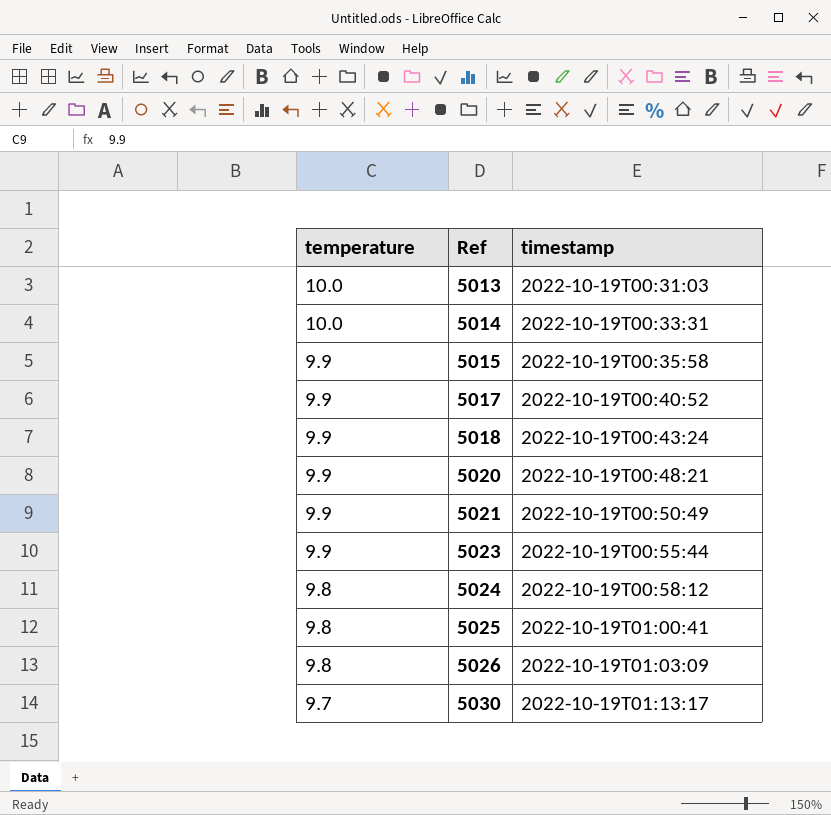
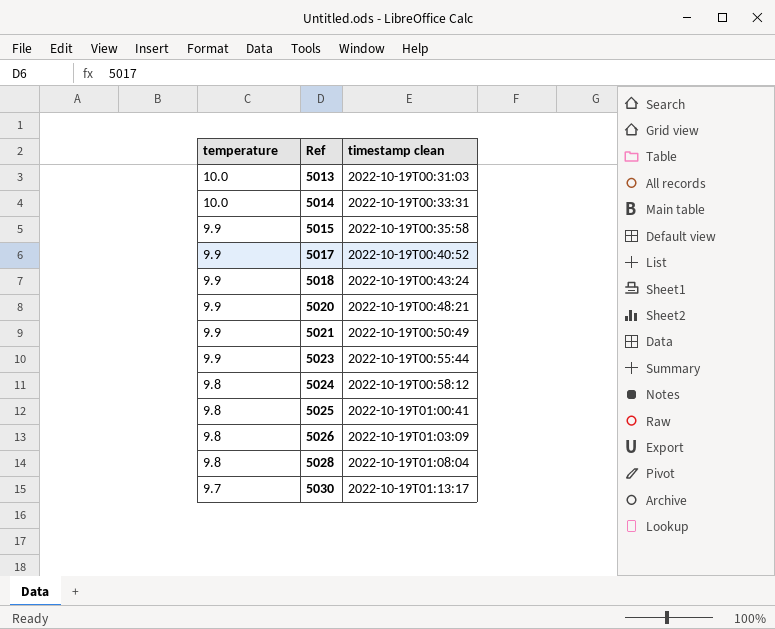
column name: timestamp -> timestamp clean
row 5028: none -> 9.8 | 2022-10-19T01:08:04

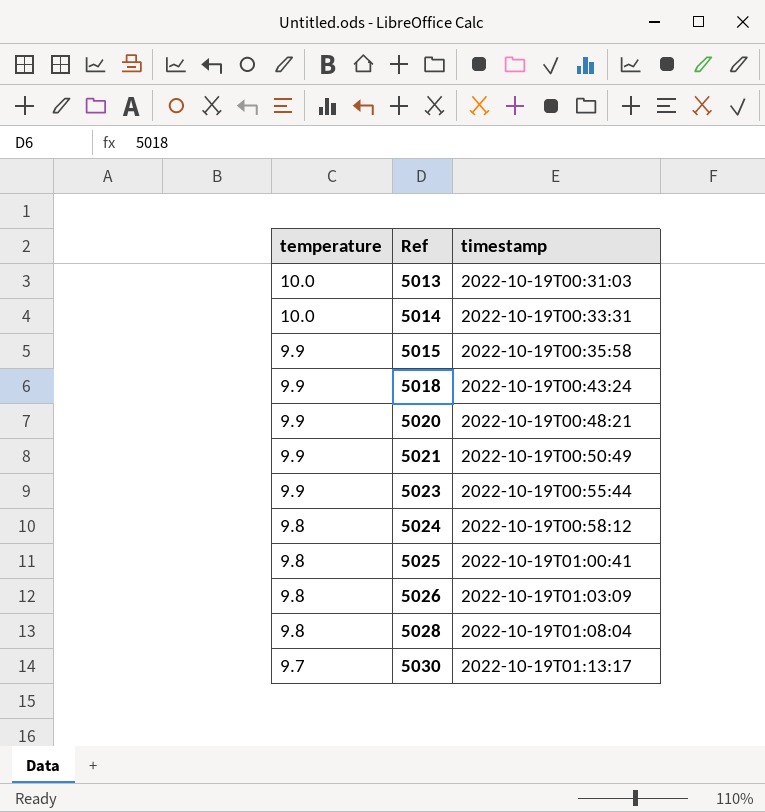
column name: timestamp clean -> timestamp
row 5017: 9.9 | 2022-10-19T00:40:52 -> none

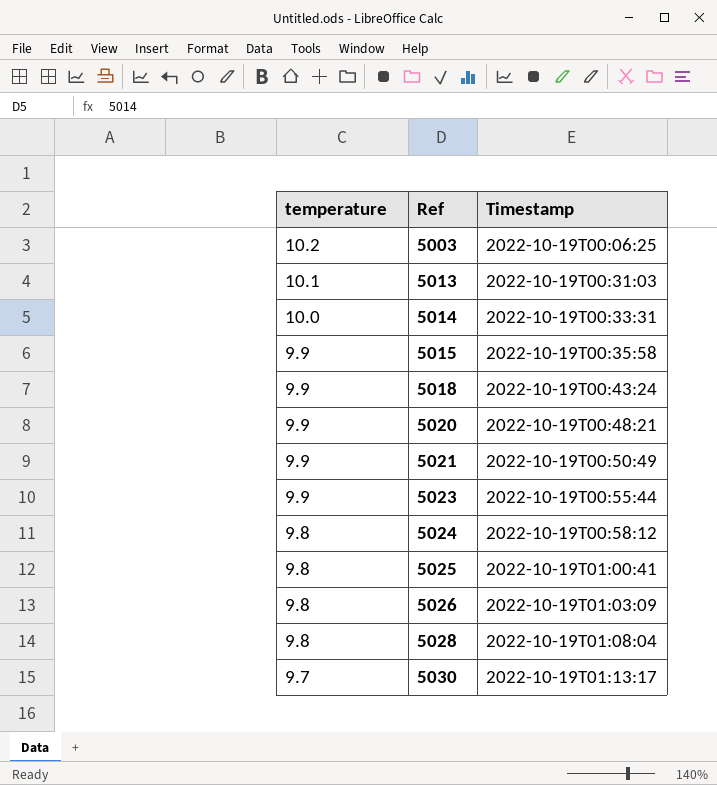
column name: timestamp -> Timestamp
row 5003: none -> 10.2 | 2022-10-19T00:06:25
5013 | temperature: 10.0 -> 10.1

